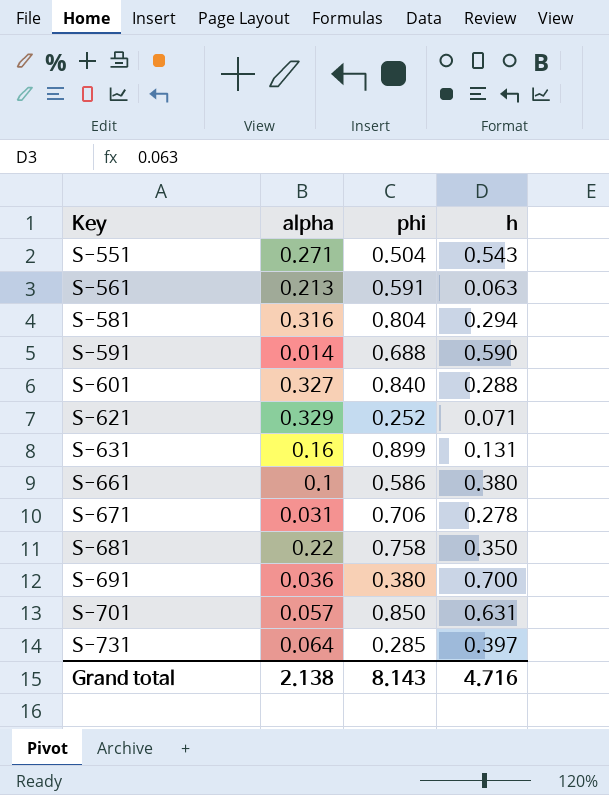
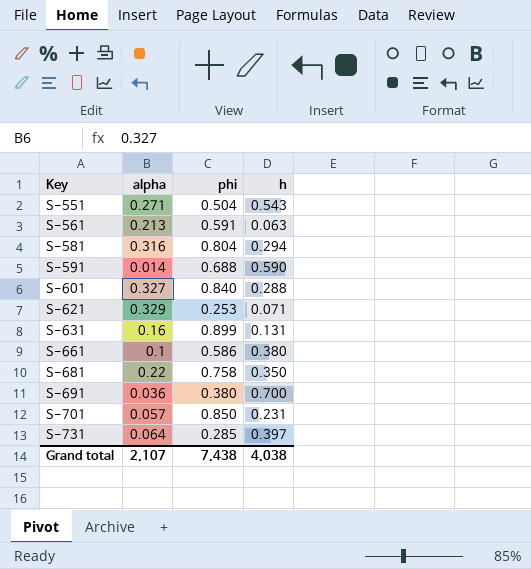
row S-671: 0.031 | 0.706 | 0.278 -> none
S-621 | phi: 0.252 -> 0.253
S-701 | h: 0.631 -> 0.231
Grand total | alpha: 2.138 -> 2.107
Grand total | phi: 8.143 -> 7.438
Grand total | h: 4.716 -> 4.038

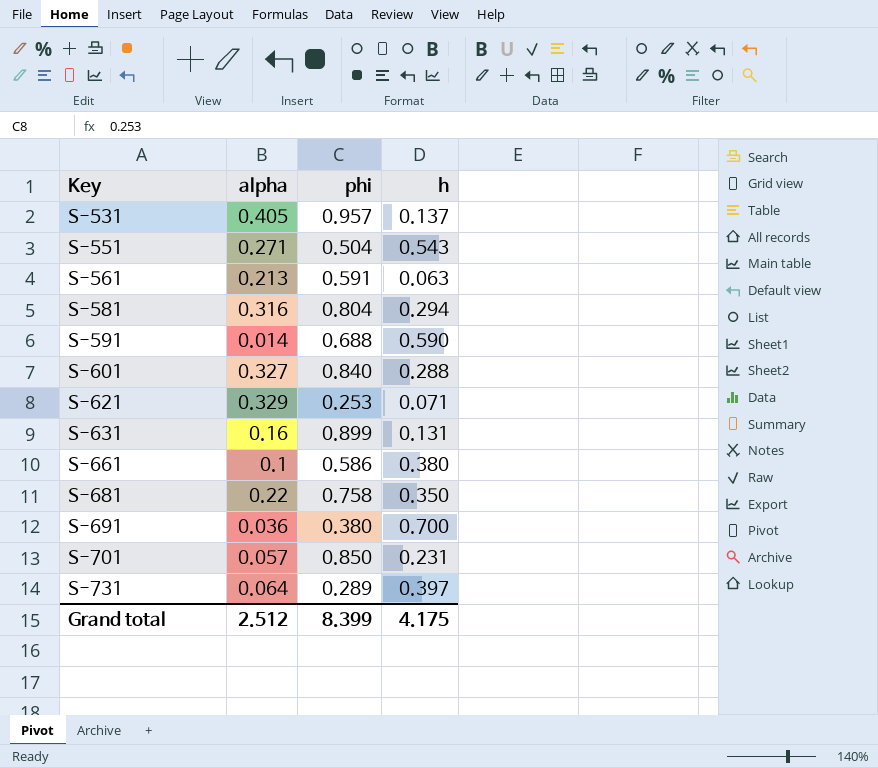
row S-531: none -> 0.405 | 0.957 | 0.137
S-731 | phi: 0.285 -> 0.289
Grand total | alpha: 2.107 -> 2.512
Grand total | phi: 7.438 -> 8.399
Grand total | h: 4.038 -> 4.175

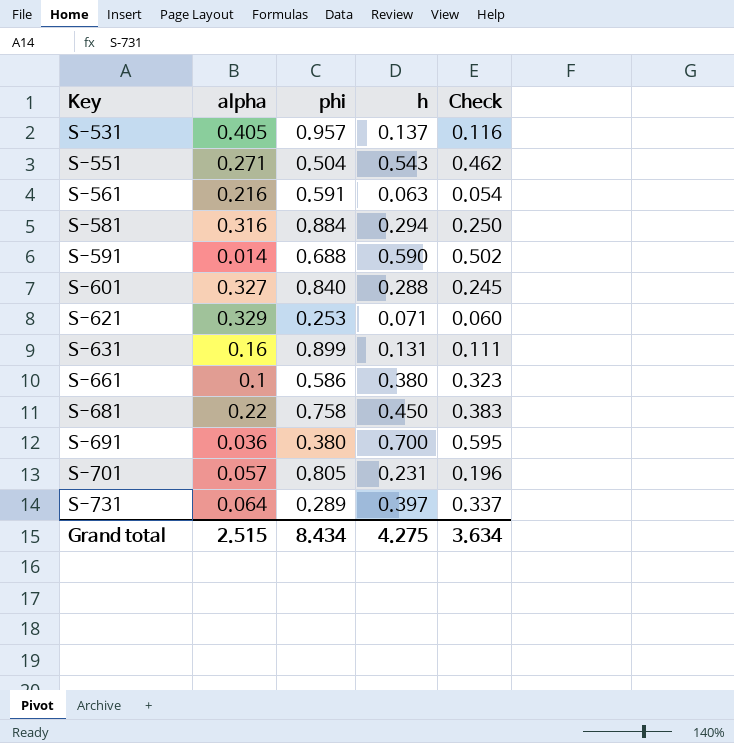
column Check | formula: none -> [h] * 0.85
S-561 | alpha: 0.213 -> 0.216
S-581 | phi: 0.804 -> 0.884
S-681 | h: 0.350 -> 0.450
S-701 | phi: 0.850 -> 0.805
Grand total | alpha: 2.512 -> 2.515
Grand total | phi: 8.399 -> 8.434
Grand total | h: 4.175 -> 4.275

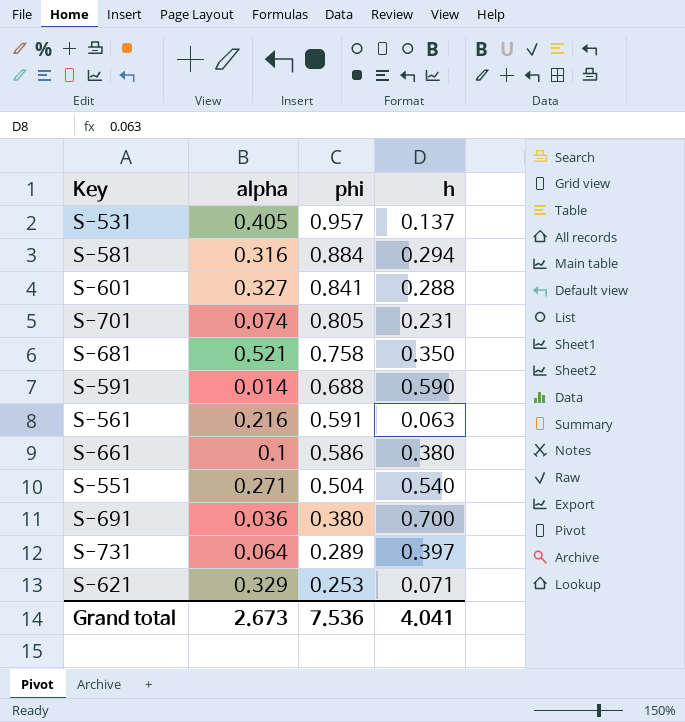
row order: Key ascending -> phi descending
column Check | formula: [h] * 0.85 -> none
row S-631: 0.16 | 0.899 | 0.131 | 0.111 -> none
S-601 | phi: 0.840 -> 0.841
S-701 | alpha: 0.057 -> 0.074
S-681 | alpha: 0.22 -> 0.521
S-681 | h: 0.450 -> 0.350
S-551 | h: 0.543 -> 0.540
Grand total | alpha: 2.515 -> 2.673
Grand total | phi: 8.434 -> 7.536
Grand total | h: 4.275 -> 4.041

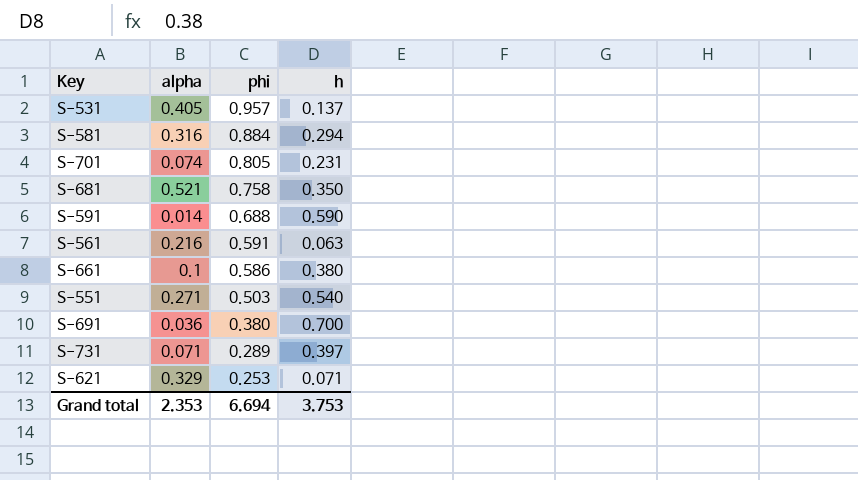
row S-601: 0.327 | 0.841 | 0.288 -> none
S-551 | phi: 0.504 -> 0.503
S-731 | alpha: 0.064 -> 0.071
Grand total | alpha: 2.673 -> 2.353
Grand total | phi: 7.536 -> 6.694
Grand total | h: 4.041 -> 3.753

